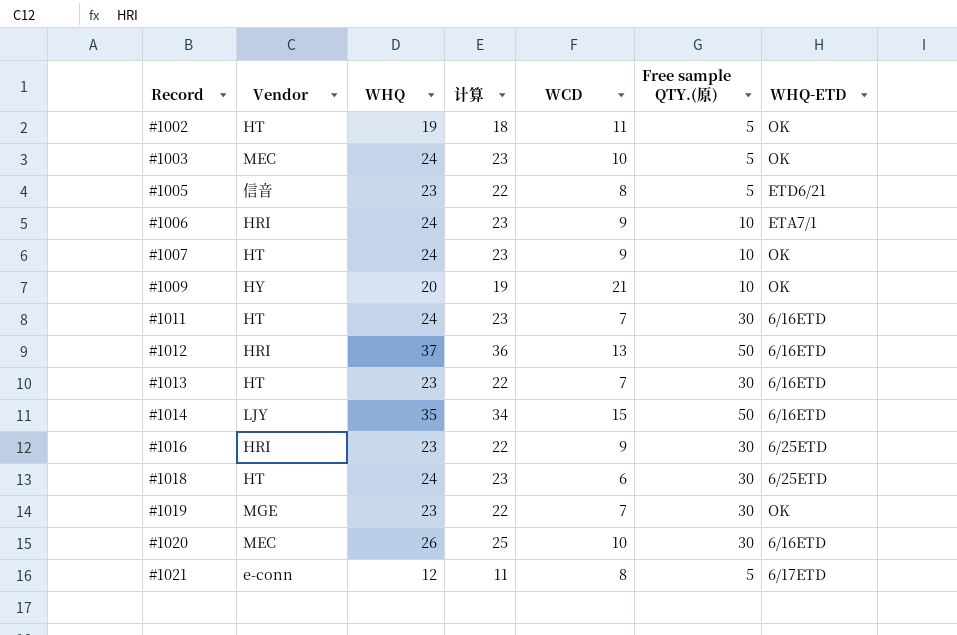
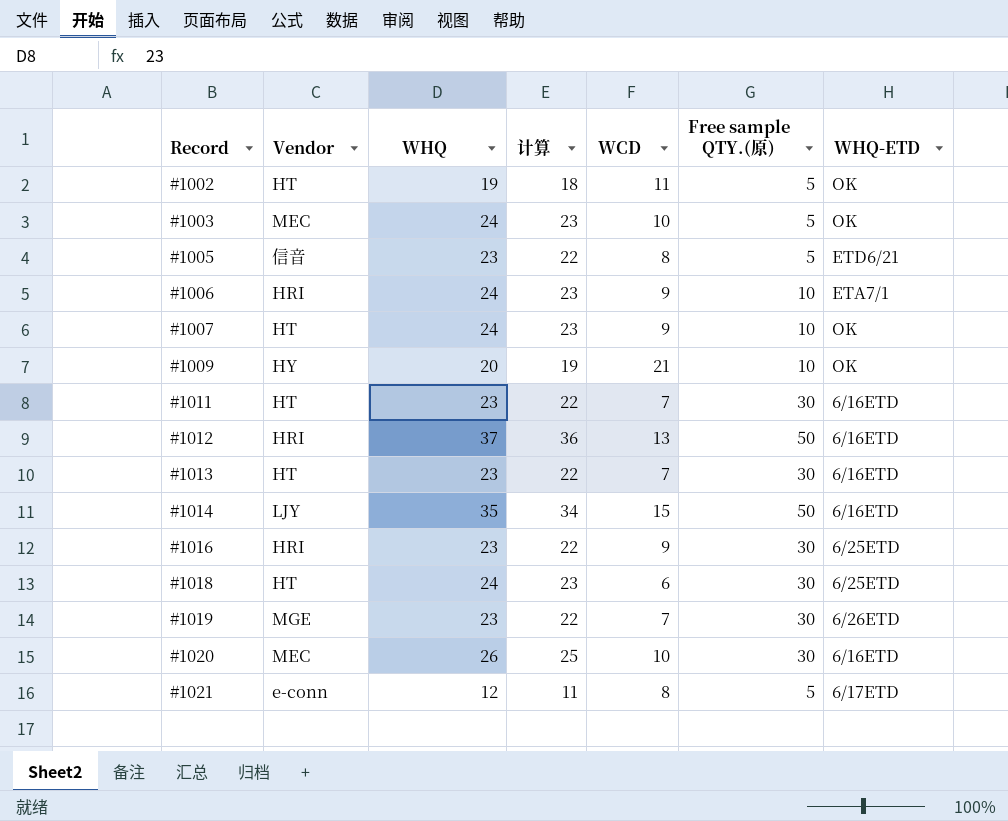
#1011 | WHQ: 24 -> 23
#1011 | 计算: 23 -> 22
#1019 | WHQ-ETD: OK -> 6/26ETD

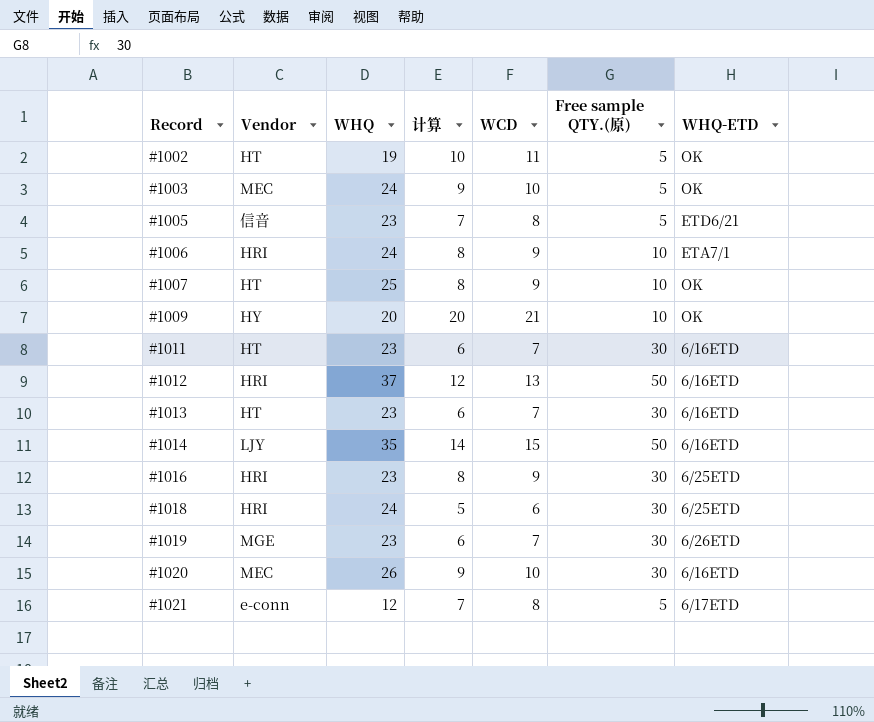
column 计算 | formula: [WHQ] - 1 -> [WCD] - 1
#1007 | WHQ: 24 -> 25
#1018 | Vendor: HT -> HRI

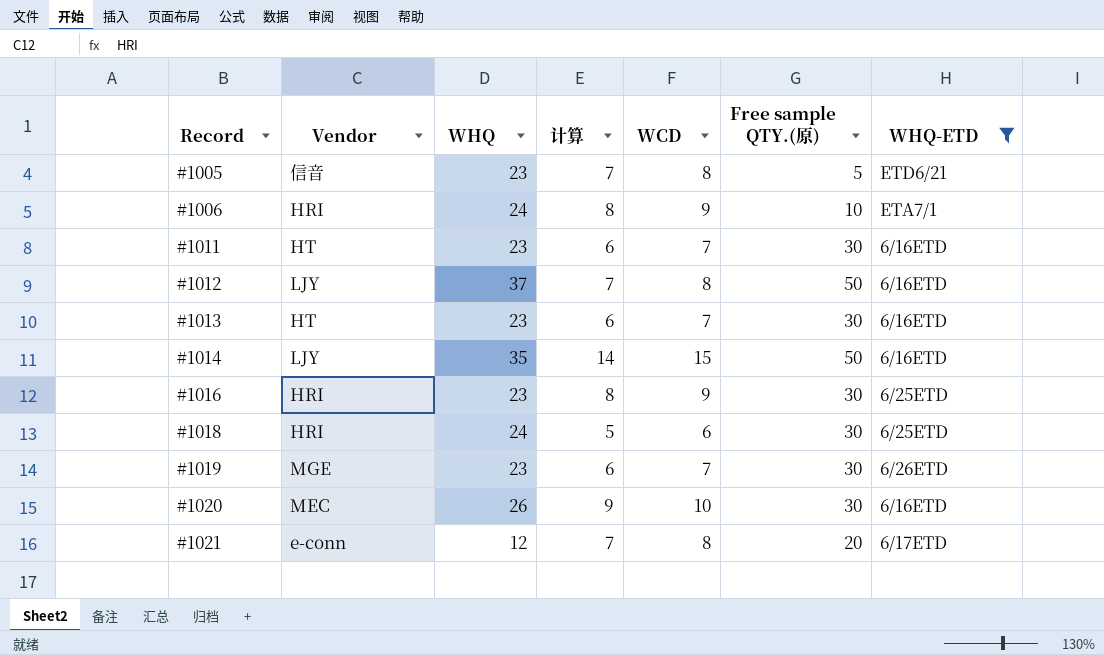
filter: none -> WHQ-ETD != OK
#1012 | Vendor: HRI -> LJY
#1012 | 计算: 12 -> 7
#1012 | WCD: 13 -> 8
#1021 | Free sample QTY.(原): 5 -> 20

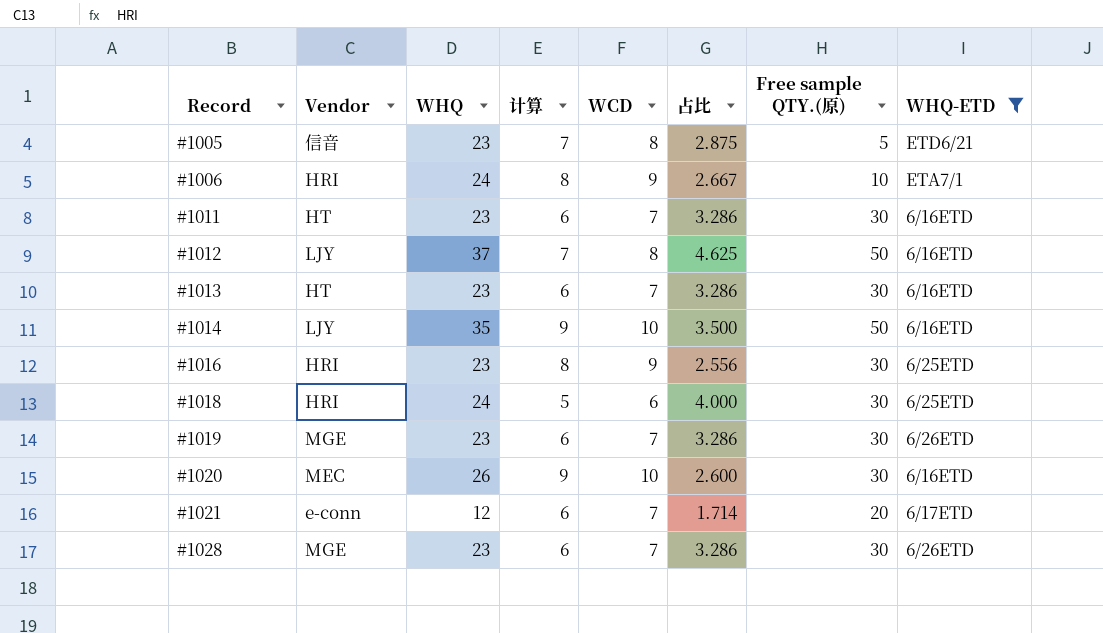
column 占比 | formula: none -> [WHQ] / [WCD]
#1014 | 计算: 14 -> 9
#1014 | WCD: 15 -> 10
#1021 | 计算: 7 -> 6
#1021 | WCD: 8 -> 7
row #1028: none -> MGE | 23 | 6 | 7 | 3.286 | 30 | 6/26ETD

